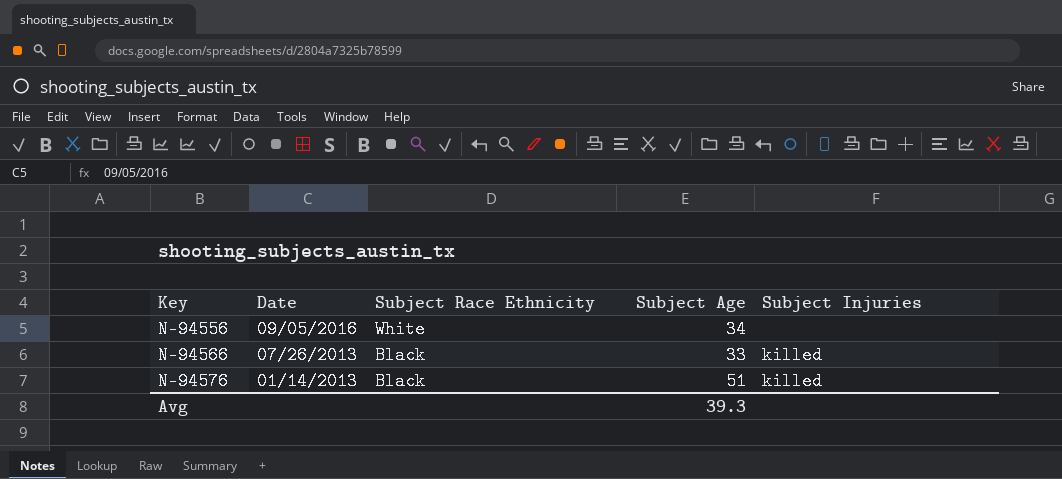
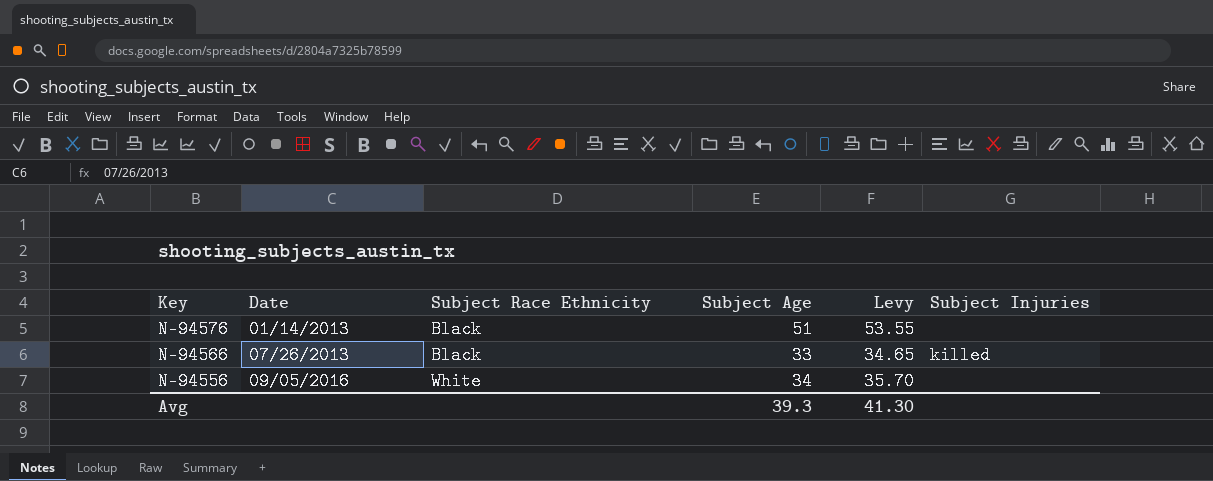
row order: Key ascending -> Key descending
column Levy | formula: none -> [Subject Age] * 1.05
N-94576 | Subject Injuries: killed -> none

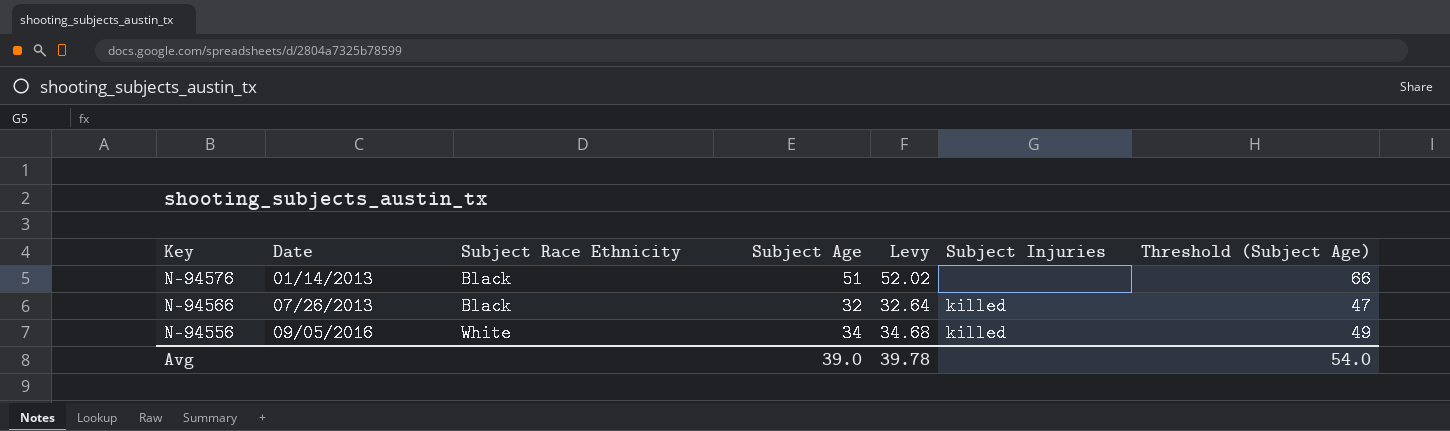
column Levy | formula: [Subject Age] * 1.05 -> [Subject Age] * 1.02
column Threshold (Subject Age) | formula: none -> [Subject Age] + 15
N-94566 | Subject Age: 33 -> 32
N-94556 | Subject Injuries: none -> killed
Avg | Subject Age: 39.3 -> 39.0
Avg | Levy: 41.30 -> 39.78

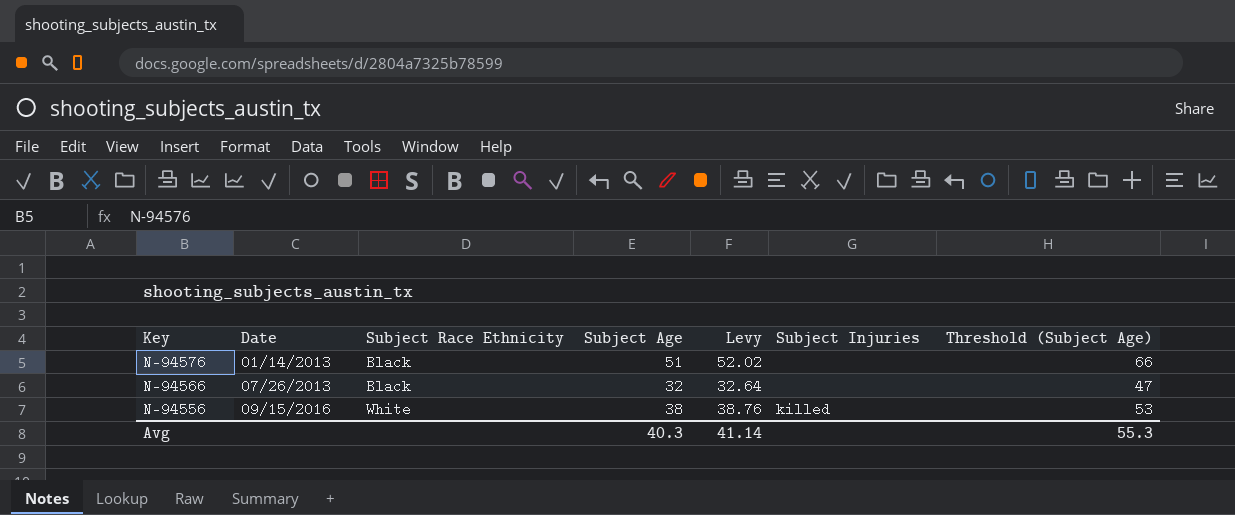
N-94566 | Subject Injuries: killed -> none
N-94556 | Date: 09/05/2016 -> 09/15/2016
N-94556 | Subject Age: 34 -> 38
N-94556 | Levy: 34.68 -> 38.76
N-94556 | Threshold (Subject Age): 49 -> 53
Avg | Subject Age: 39.0 -> 40.3
Avg | Levy: 39.78 -> 41.14
Avg | Threshold (Subject Age): 54.0 -> 55.3

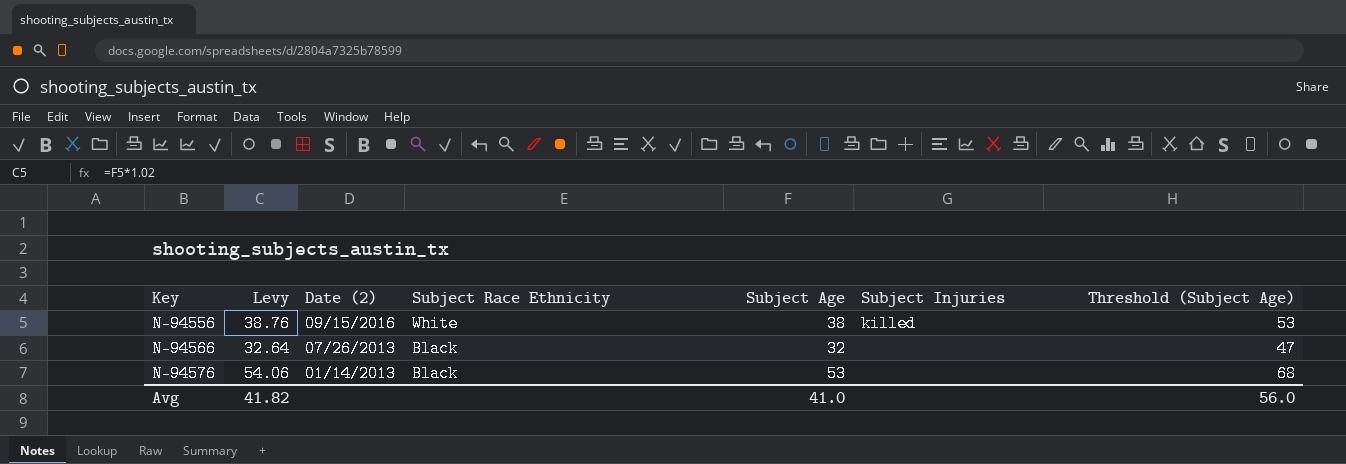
row order: Key descending -> Key ascending
column Levy | position: 5 -> 2
column name: Date -> Date (2)
N-94576 | Levy: 52.02 -> 54.06
N-94576 | Subject Age: 51 -> 53
N-94576 | Threshold (Subject Age): 66 -> 68
Avg | Levy: 41.14 -> 41.82
Avg | Subject Age: 40.3 -> 41.0
Avg | Threshold (Subject Age): 55.3 -> 56.0

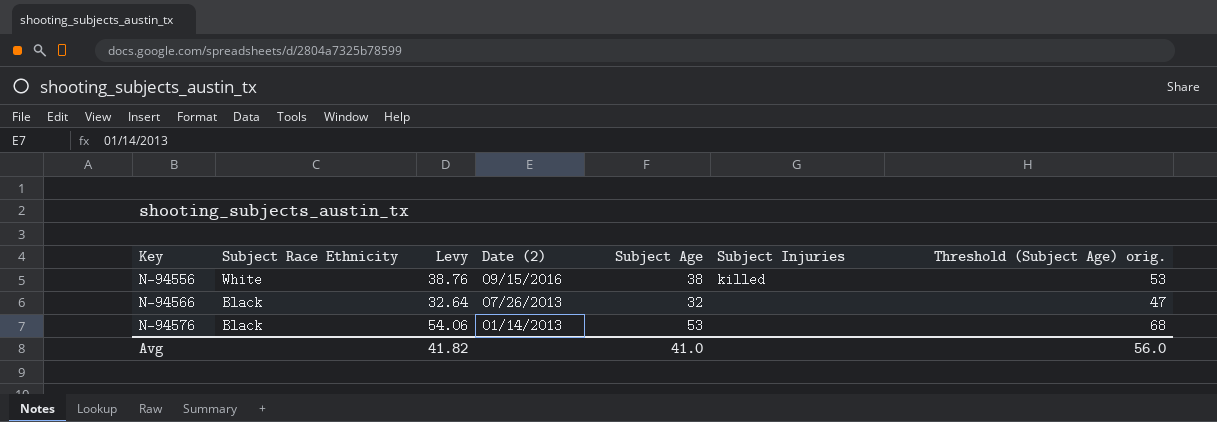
column Subject Race Ethnicity | position: 4 -> 2
column name: Threshold (Subject Age) -> Threshold (Subject Age) orig.

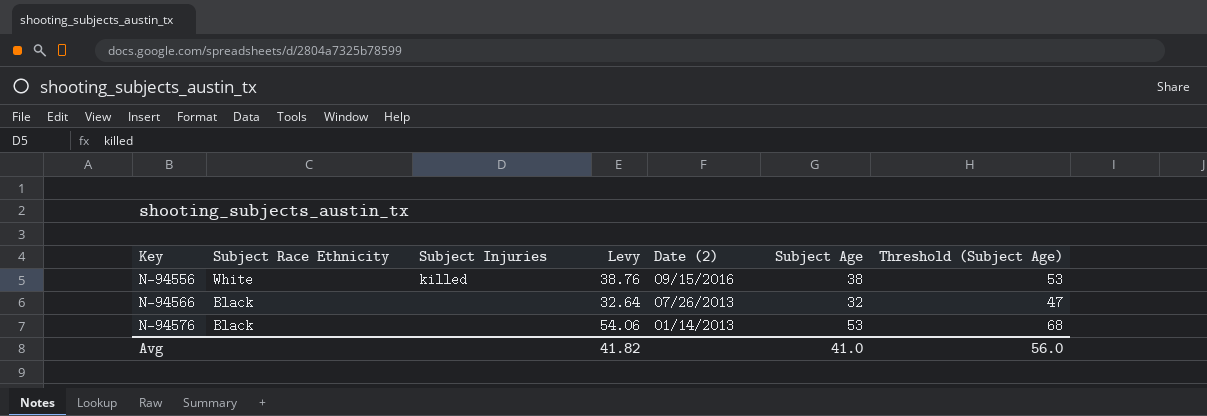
column Subject Injuries | position: 6 -> 3
column name: Threshold (Subject Age) orig. -> Threshold (Subject Age)

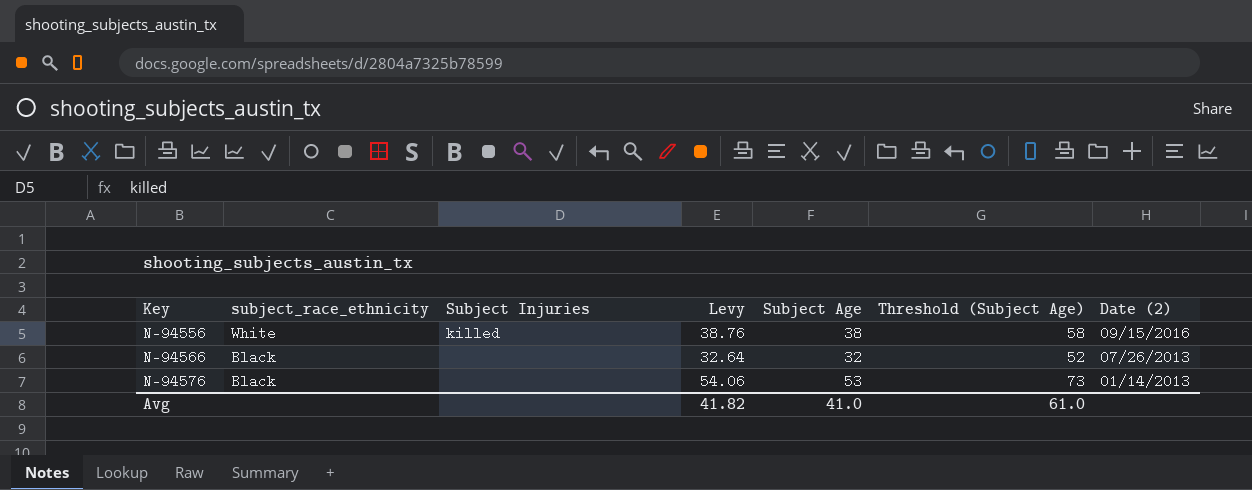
column name: Subject Race Ethnicity -> subject_race_ethnicity
column Threshold (Subject Age) | formula: [Subject Age] + 15 -> [Subject Age] + 20
column Date (2) | position: 5 -> 7
Avg | Threshold (Subject Age): 56.0 -> 61.0

